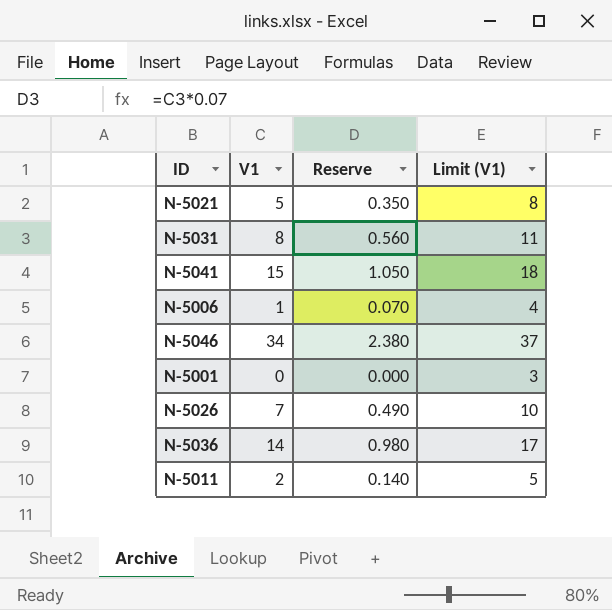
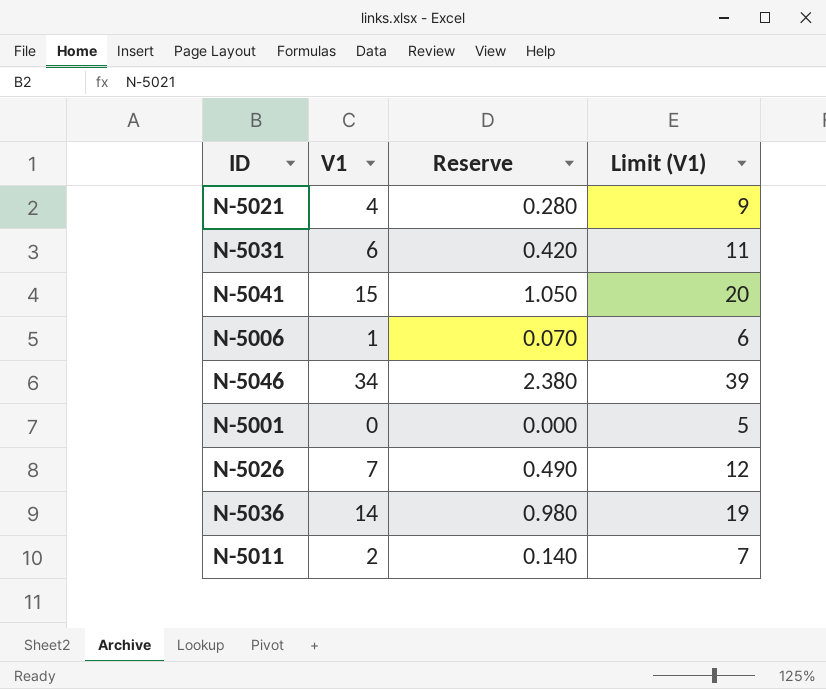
column Limit (V1) | formula: [V1] + 3 -> [V1] + 5
N-5021 | V1: 5 -> 4
N-5021 | Reserve: 0.350 -> 0.280
N-5031 | V1: 8 -> 6
N-5031 | Reserve: 0.560 -> 0.420

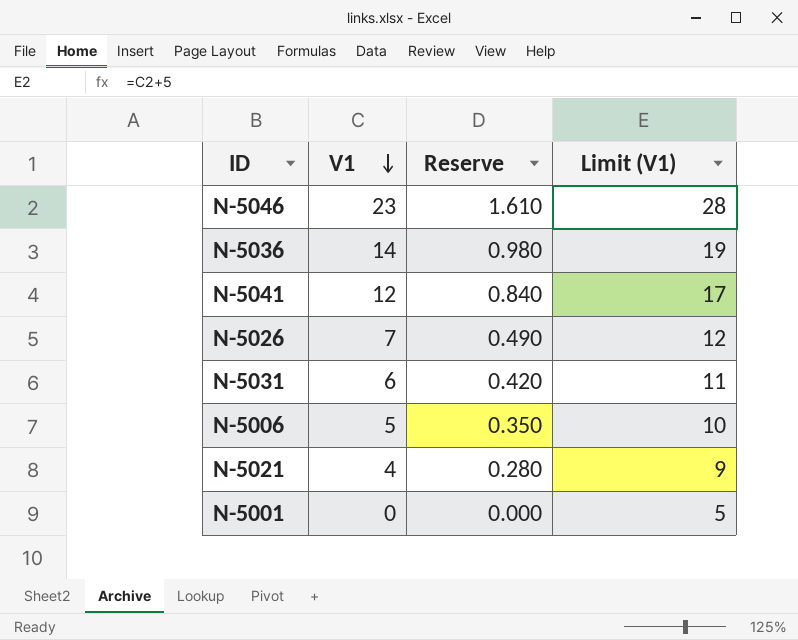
row order: none -> V1 descending
row N-5011: 2 | 0.140 | 7 -> none
N-5046 | V1: 34 -> 23
N-5046 | Reserve: 2.380 -> 1.610
N-5046 | Limit (V1): 39 -> 28
N-5041 | V1: 15 -> 12
N-5041 | Reserve: 1.050 -> 0.840
N-5041 | Limit (V1): 20 -> 17
N-5006 | V1: 1 -> 5
N-5006 | Reserve: 0.070 -> 0.350
N-5006 | Limit (V1): 6 -> 10

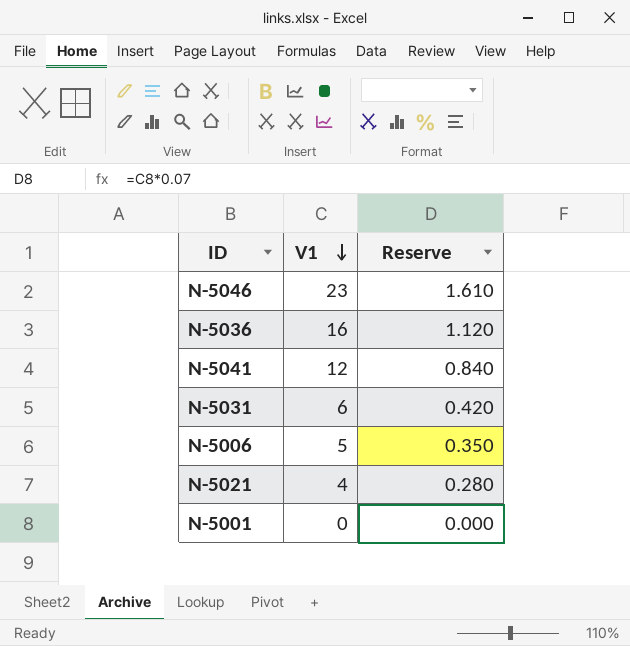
column Limit (V1) | formula: [V1] + 5 -> none
row N-5026: 7 | 0.490 | 12 -> none
N-5036 | V1: 14 -> 16
N-5036 | Reserve: 0.980 -> 1.120

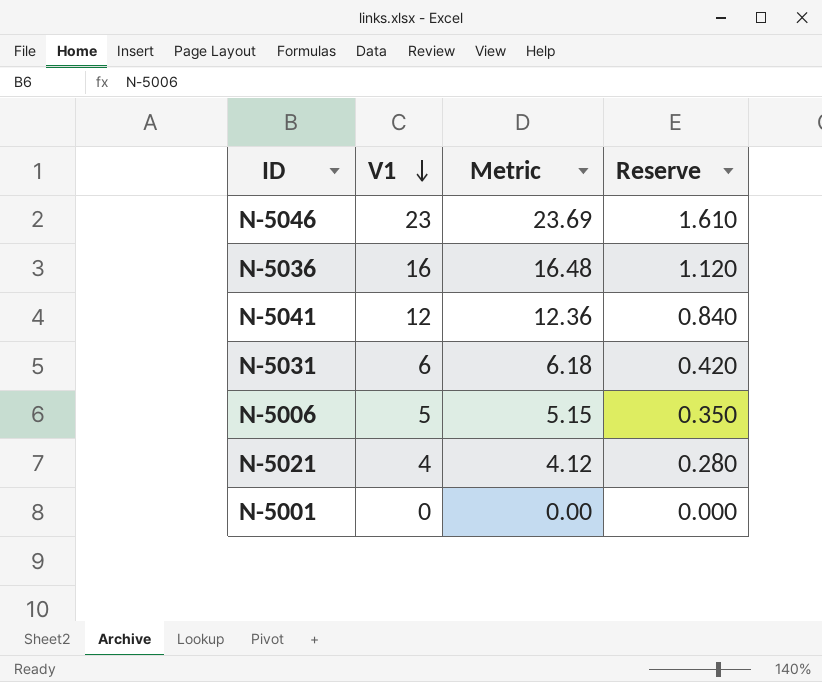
column Metric | formula: none -> [V1] * 1.03

